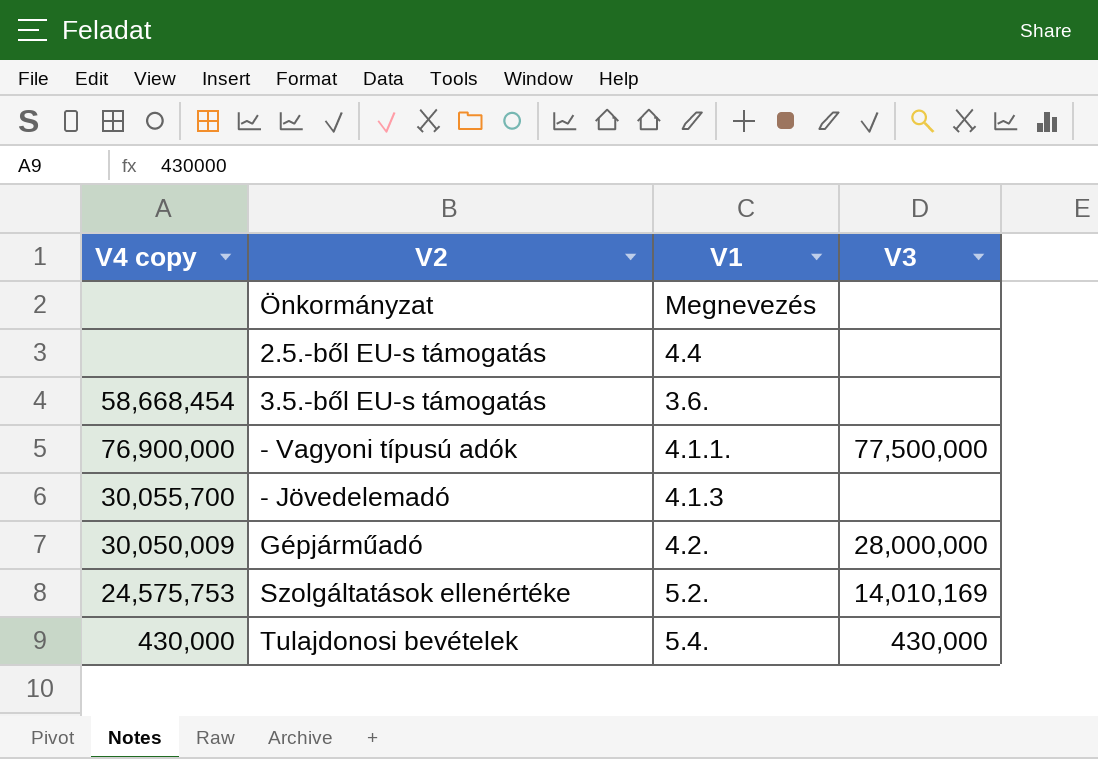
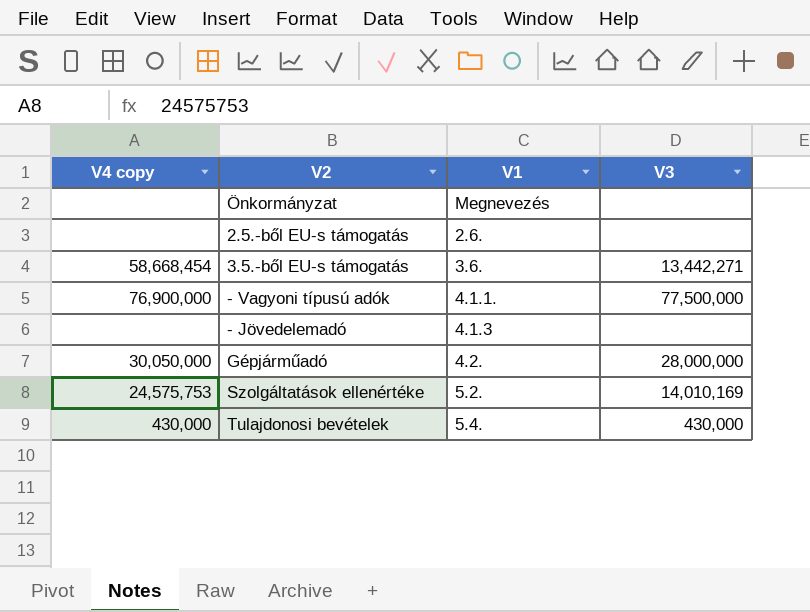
2.5.-ből EU-s támogatás | V1: 4.4 -> 2.6.
3.5.-ből EU-s támogatás | V3: none -> 13,442,271
- Jövedelemadó | V4 copy: 30,055,700 -> none
Gépjárműadó | V4 copy: 30,050,009 -> 30,050,000

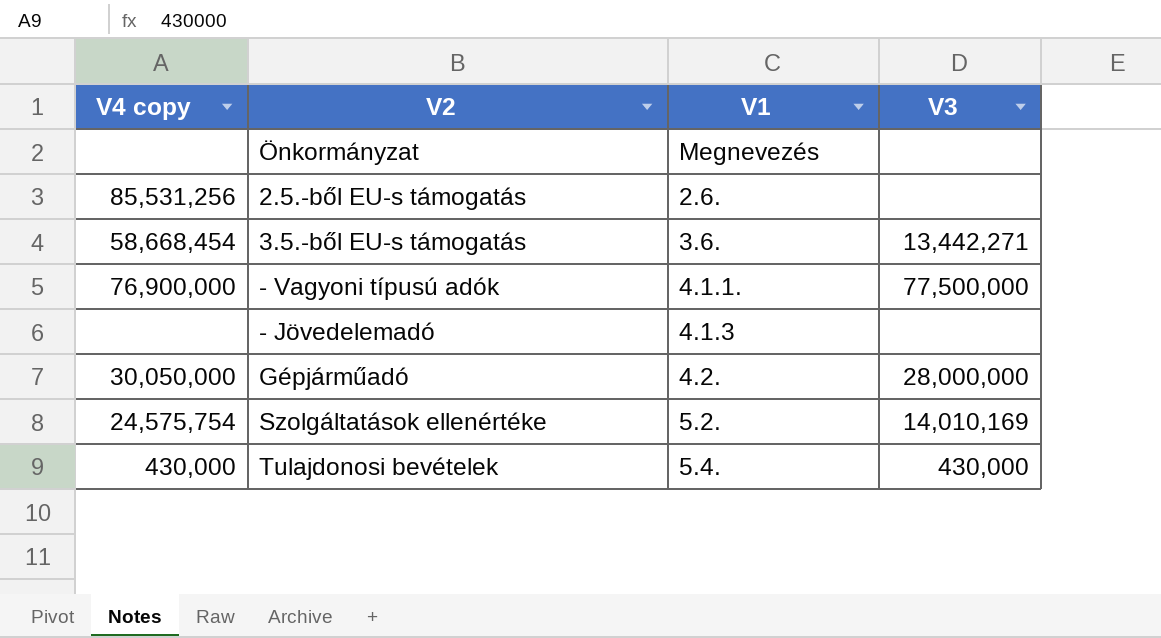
2.5.-ből EU-s támogatás | V4 copy: none -> 85,531,256
Szolgáltatások ellenértéke | V4 copy: 24,575,753 -> 24,575,754

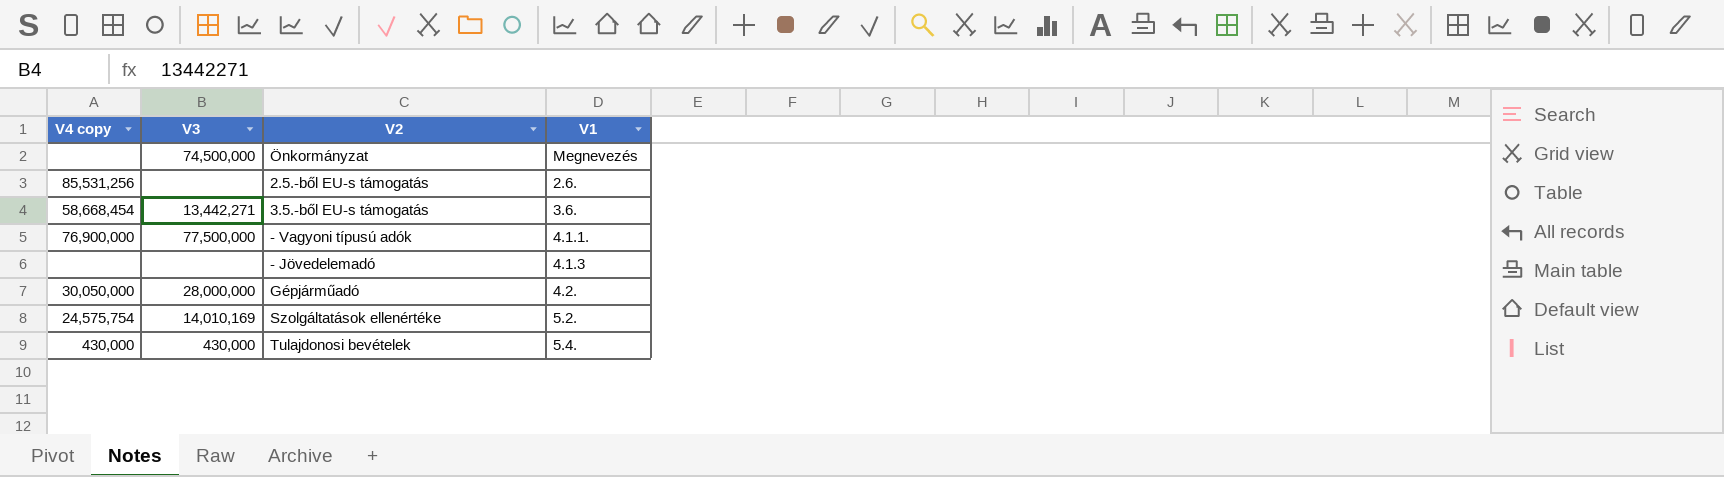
column V3 | position: 4 -> 2
Önkormányzat | V3: none -> 74,500,000

